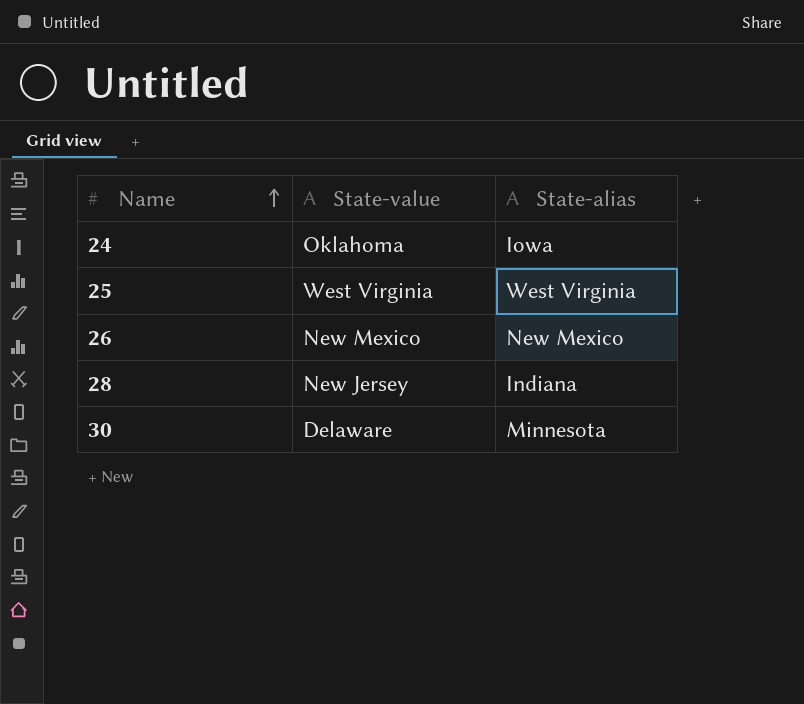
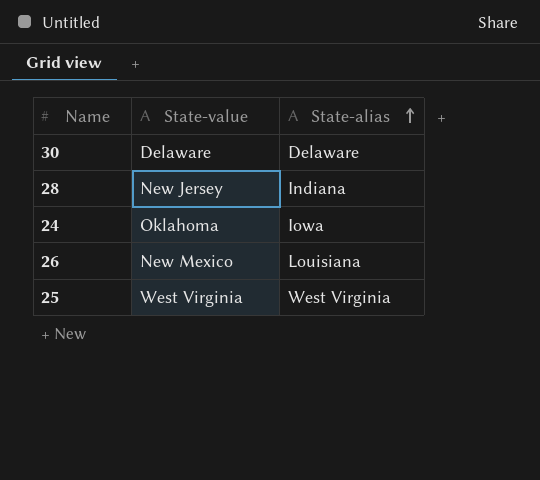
row order: Name ascending -> State-alias ascending
30 | State-alias: Minnesota -> Delaware
26 | State-alias: New Mexico -> Louisiana

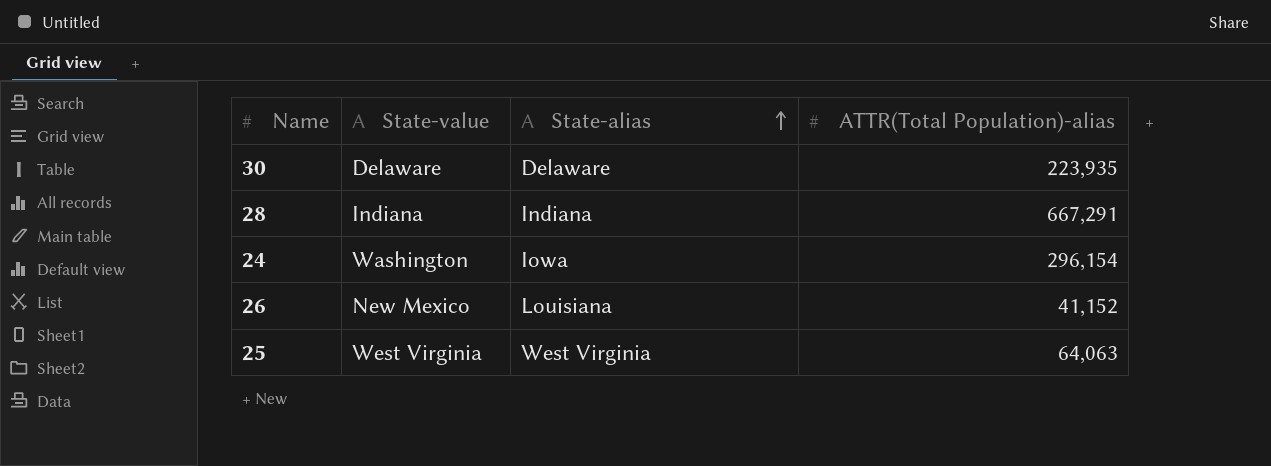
column ATTR(Total Population)-alias | position: none -> 4
28 | State-value: New Jersey -> Indiana
24 | State-value: Oklahoma -> Washington

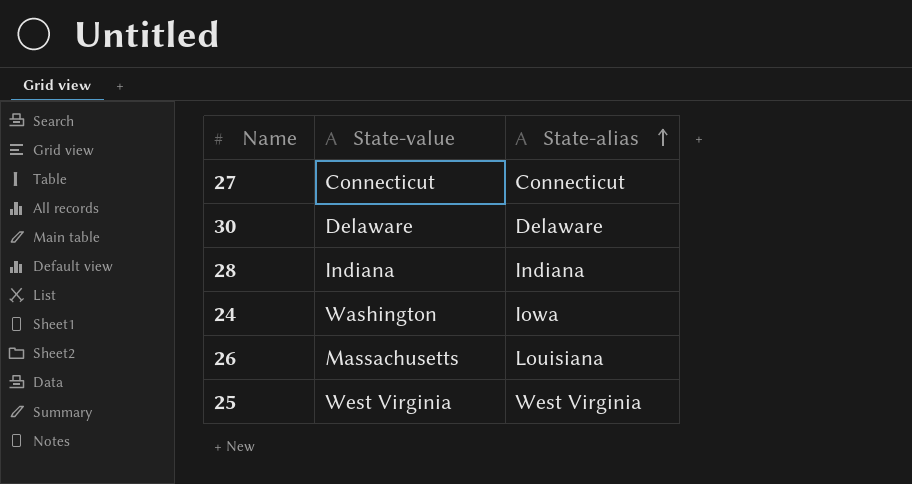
column ATTR(Total Population)-alias | position: 4 -> none
row 27: none -> Connecticut | Connecticut
26 | State-value: New Mexico -> Massachusetts

